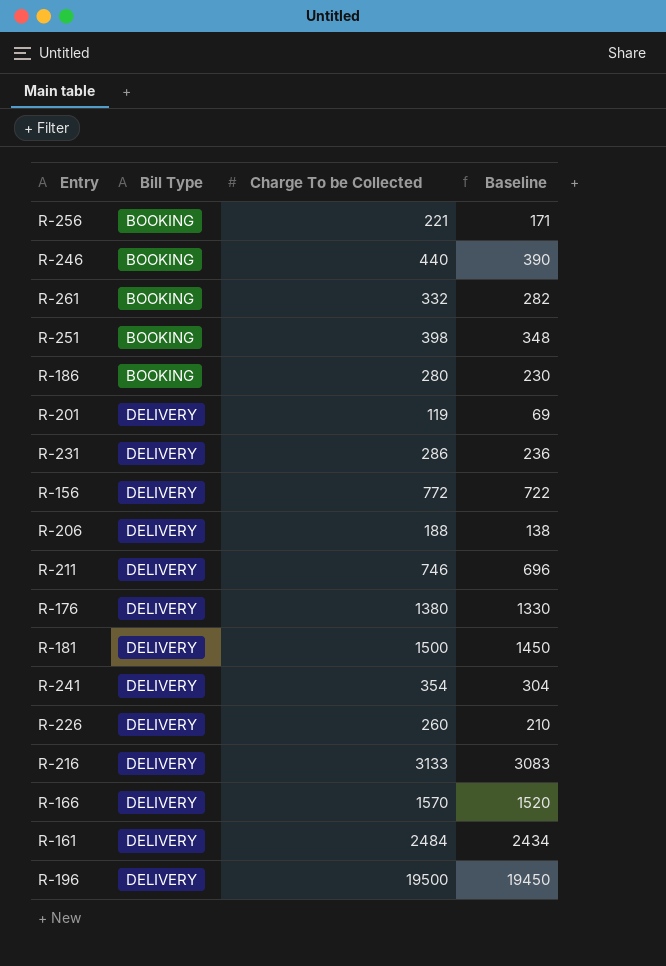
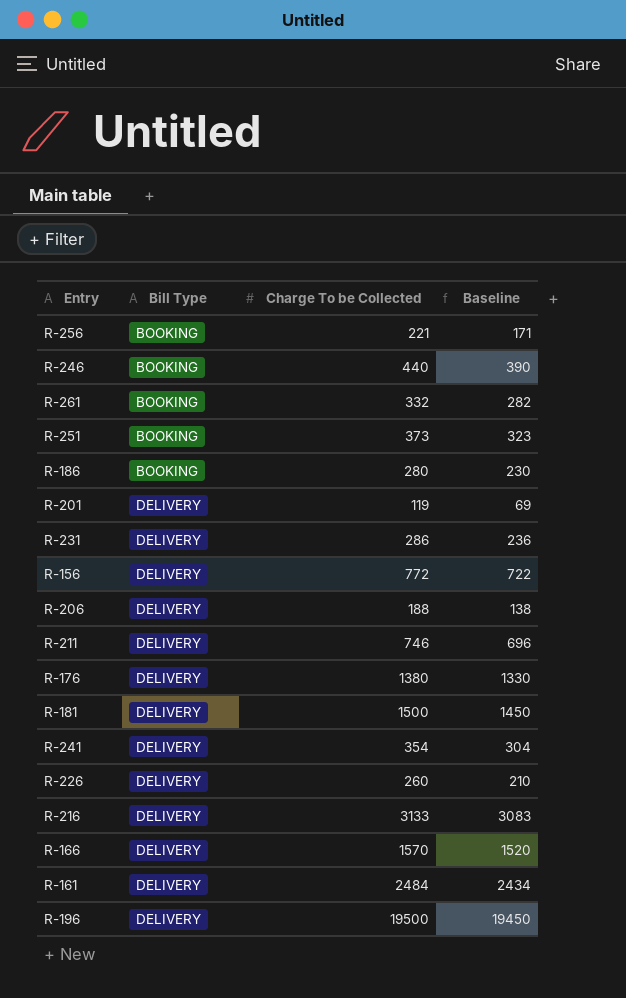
R-251 | Charge To be Collected: 398 -> 373
R-251 | Baseline: 348 -> 323

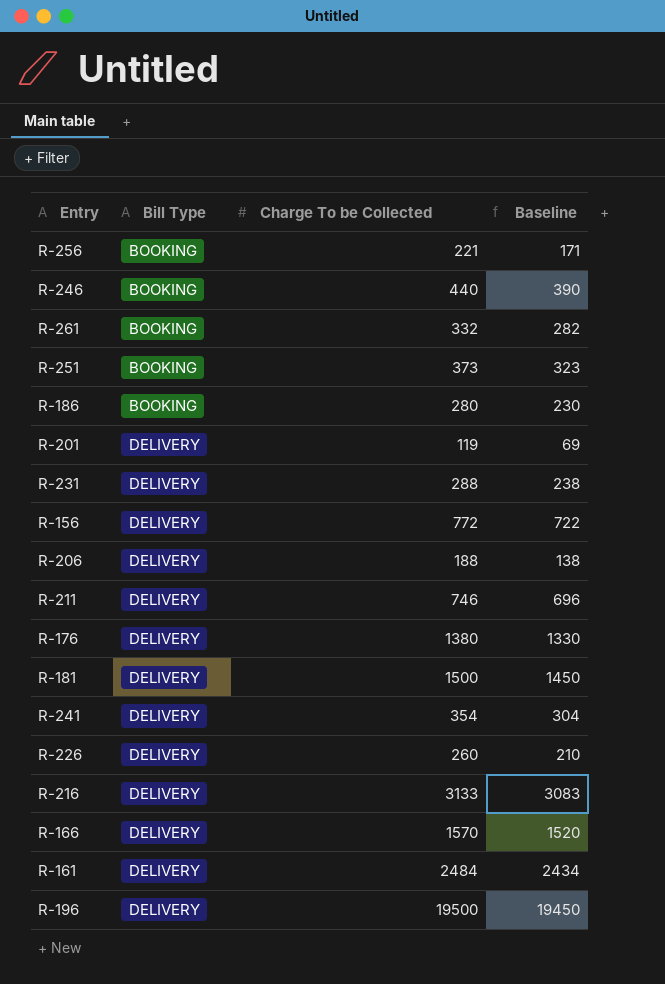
R-231 | Charge To be Collected: 286 -> 288
R-231 | Baseline: 236 -> 238

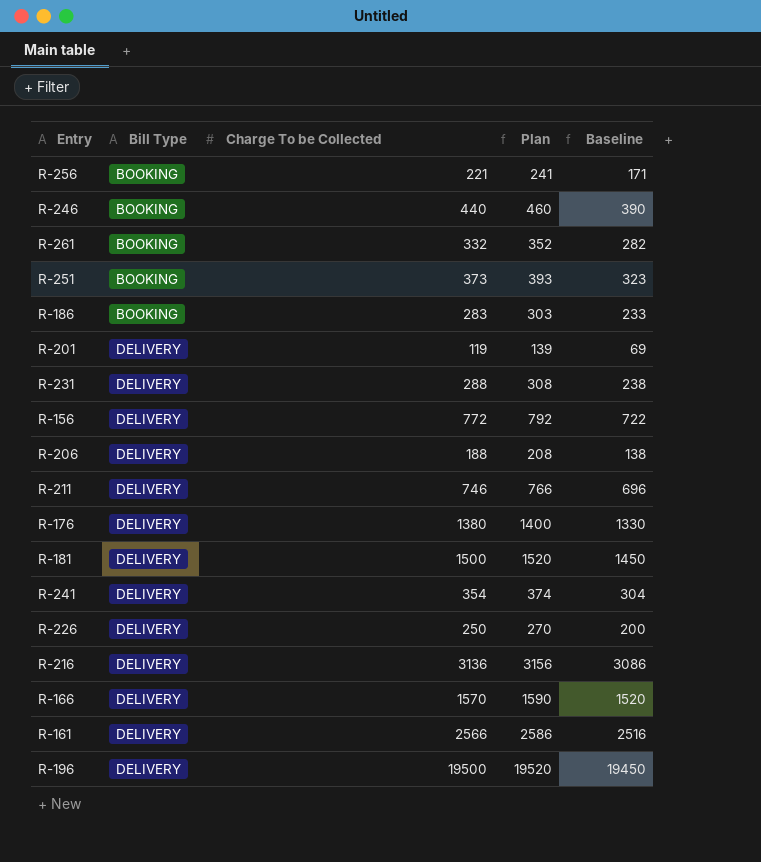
column Plan | formula: none -> [Charge To be Collected] + 20
R-186 | Charge To be Collected: 280 -> 283
R-186 | Baseline: 230 -> 233
R-226 | Charge To be Collected: 260 -> 250
R-226 | Baseline: 210 -> 200
R-216 | Charge To be Collected: 3133 -> 3136
R-216 | Baseline: 3083 -> 3086
R-161 | Charge To be Collected: 2484 -> 2566
R-161 | Baseline: 2434 -> 2516

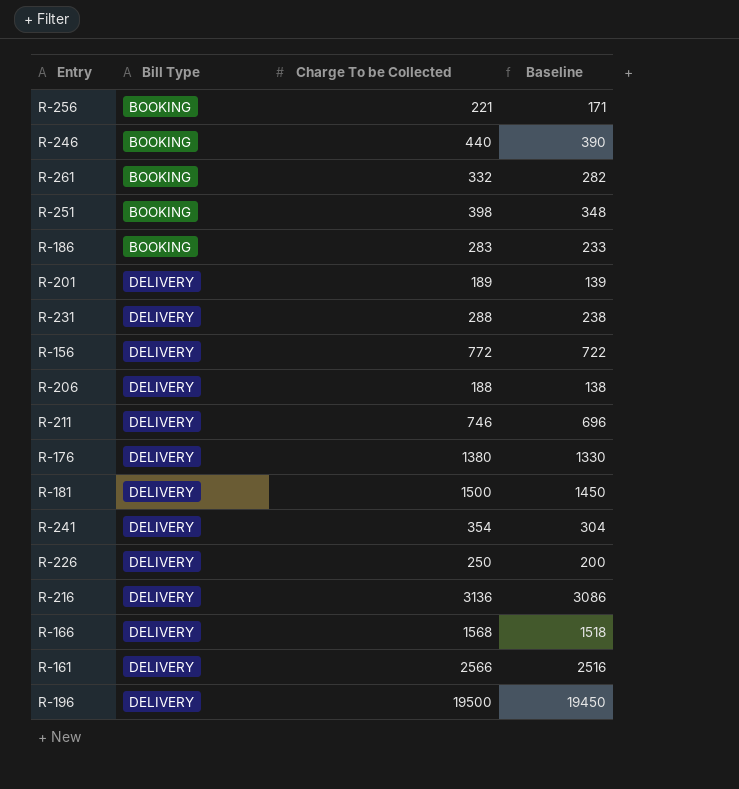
column Plan | formula: [Charge To be Collected] + 20 -> none
R-251 | Charge To be Collected: 373 -> 398
R-251 | Baseline: 323 -> 348
R-201 | Charge To be Collected: 119 -> 189
R-201 | Baseline: 69 -> 139
R-166 | Charge To be Collected: 1570 -> 1568
R-166 | Baseline: 1520 -> 1518

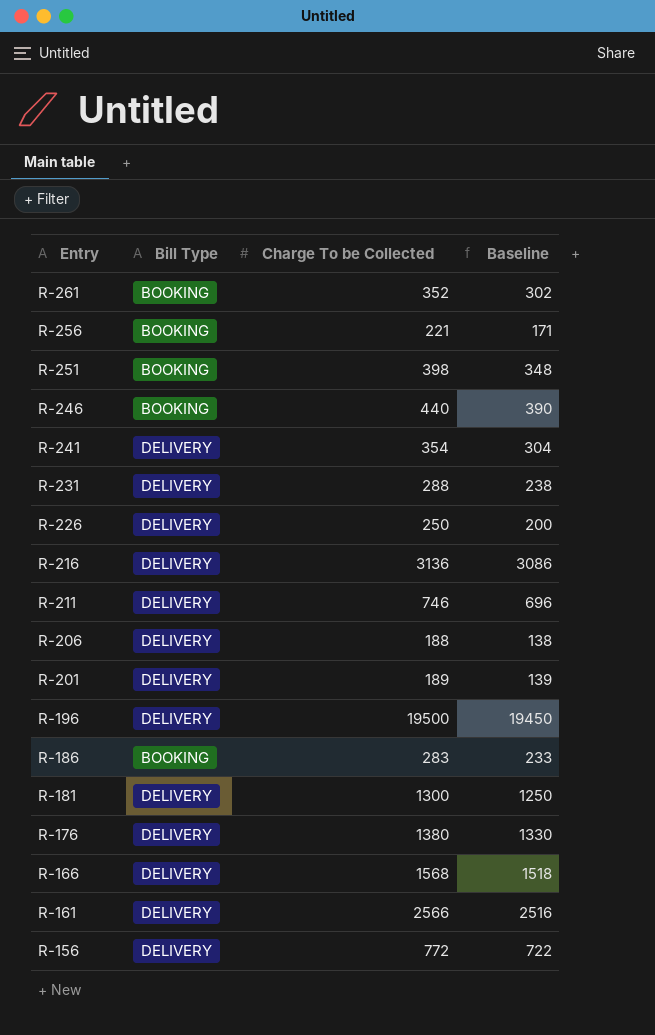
row order: Bill Type ascending -> Entry descending
R-261 | Charge To be Collected: 332 -> 352
R-261 | Baseline: 282 -> 302
R-181 | Charge To be Collected: 1500 -> 1300
R-181 | Baseline: 1450 -> 1250

